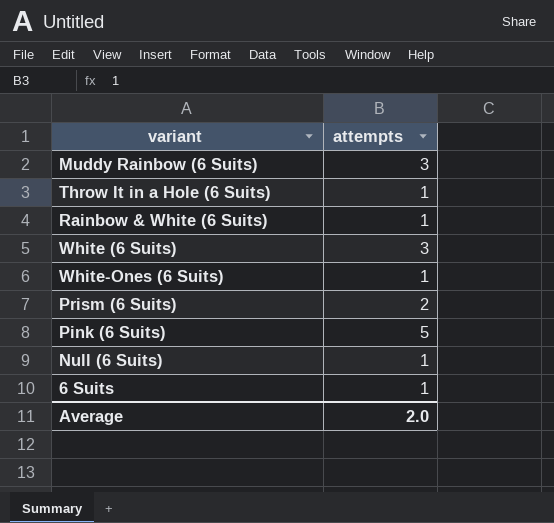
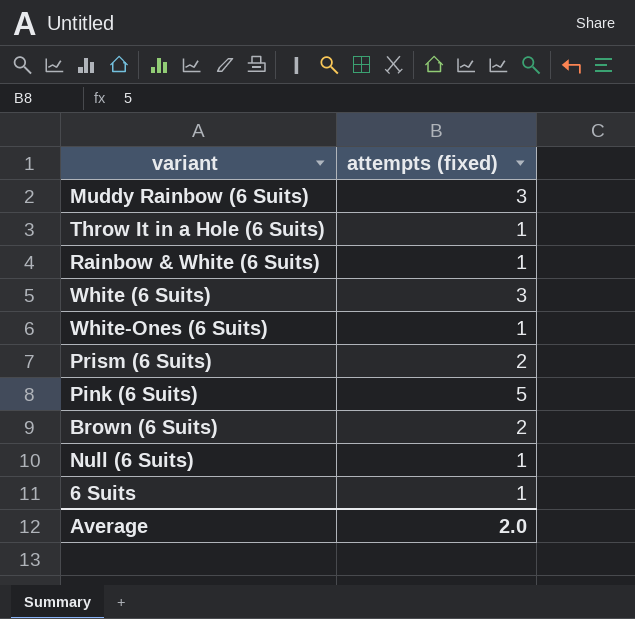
column name: attempts -> attempts (fixed)
row Brown (6 Suits): none -> 2

